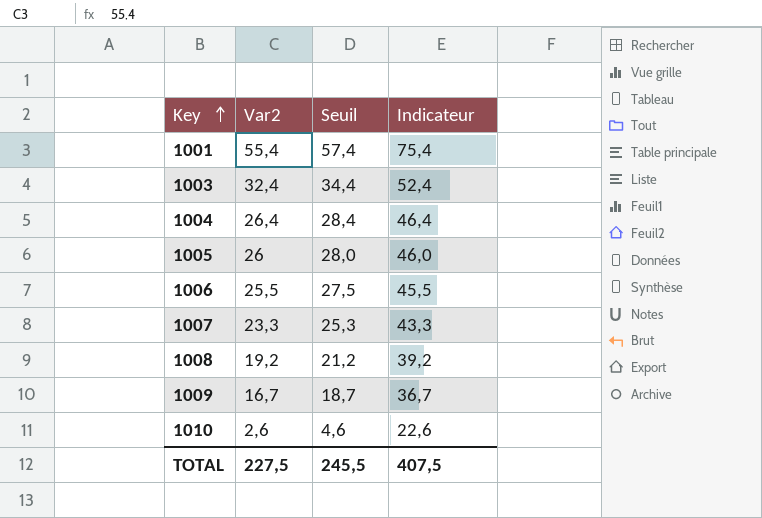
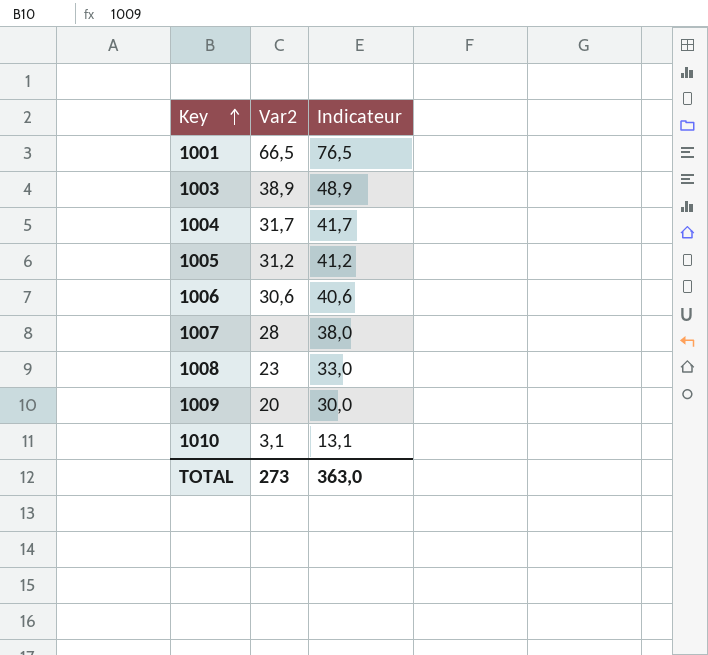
column Seuil | formula: [Var2] + 2 -> none
column Indicateur | formula: [Var2] + 20 -> [Var2] + 10
1001 | Var2: 55,4 -> 66,5
1003 | Var2: 32,4 -> 38,9
1004 | Var2: 26,4 -> 31,7
1005 | Var2: 26 -> 31,2
1006 | Var2: 25,5 -> 30,6
1007 | Var2: 23,3 -> 28
1008 | Var2: 19,2 -> 23
1009 | Var2: 16,7 -> 20
1010 | Var2: 2,6 -> 3,1
TOTAL | Var2: 227,5 -> 273
TOTAL | Indicateur: 407,5 -> 363,0

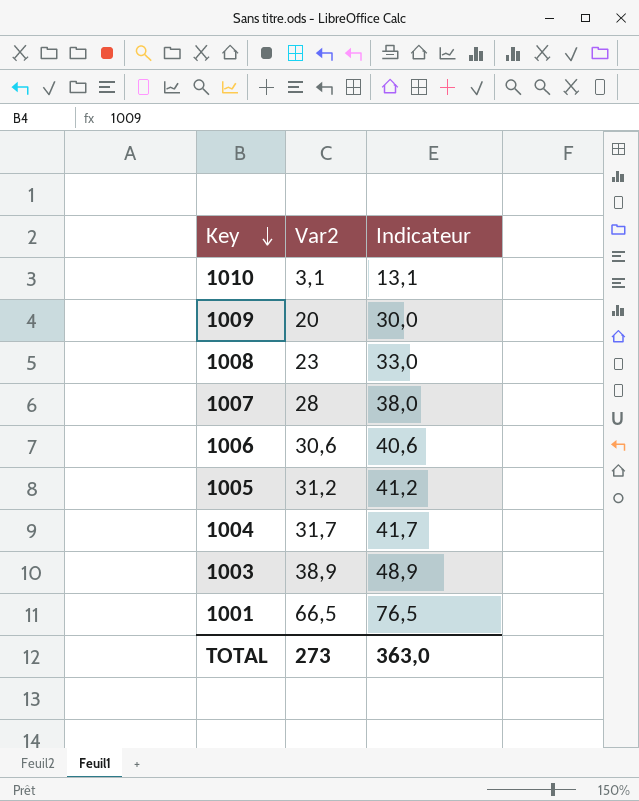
row order: Key ascending -> Key descending

